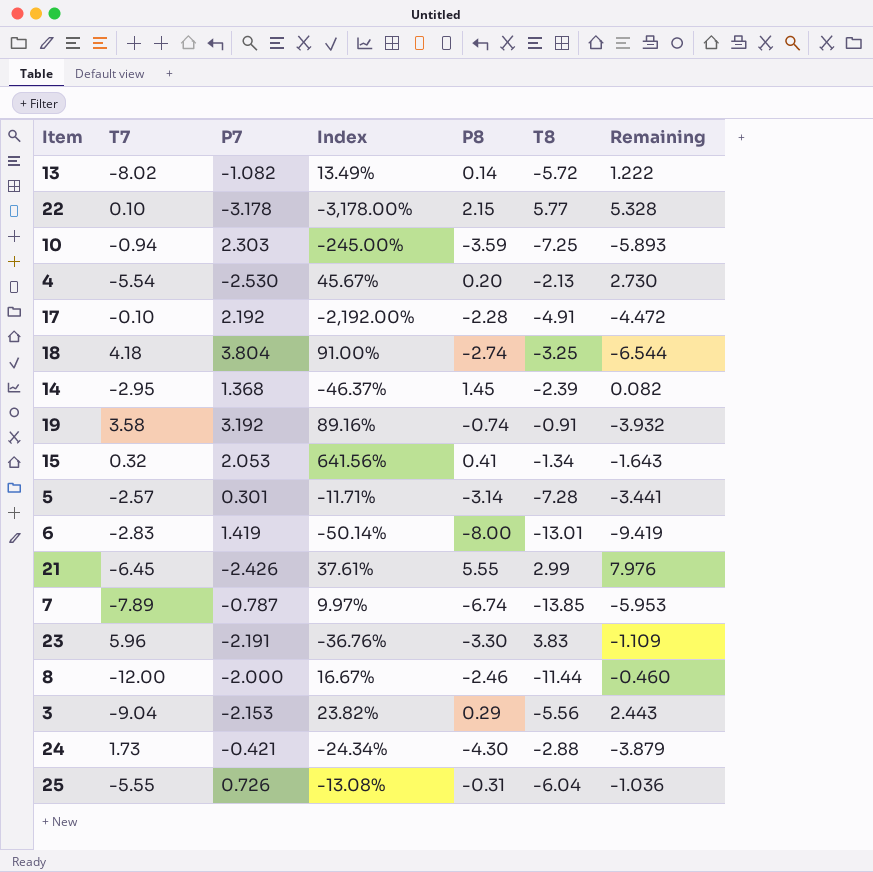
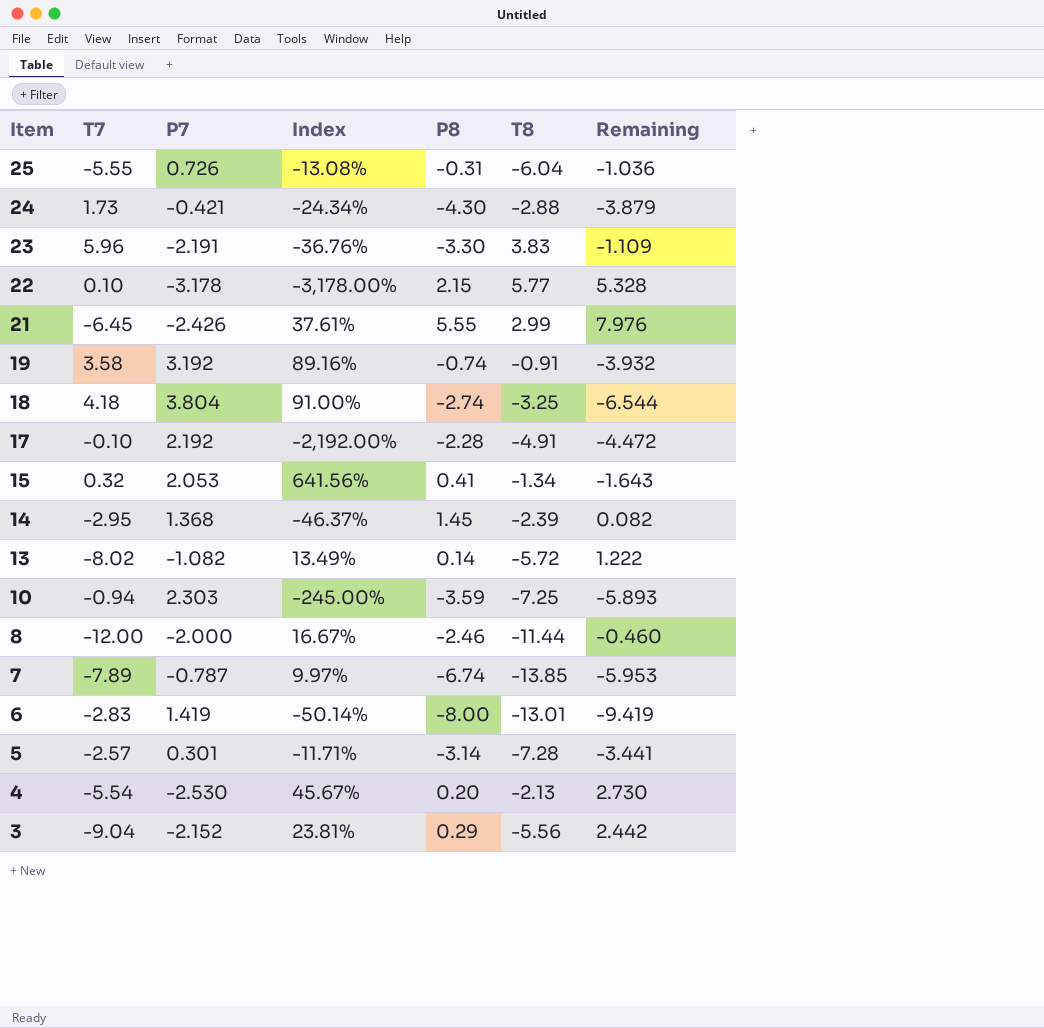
row order: none -> Item descending
3 | P7: -2.153 -> -2.152
3 | Index: 23.82% -> 23.81%
3 | Remaining: 2.443 -> 2.442

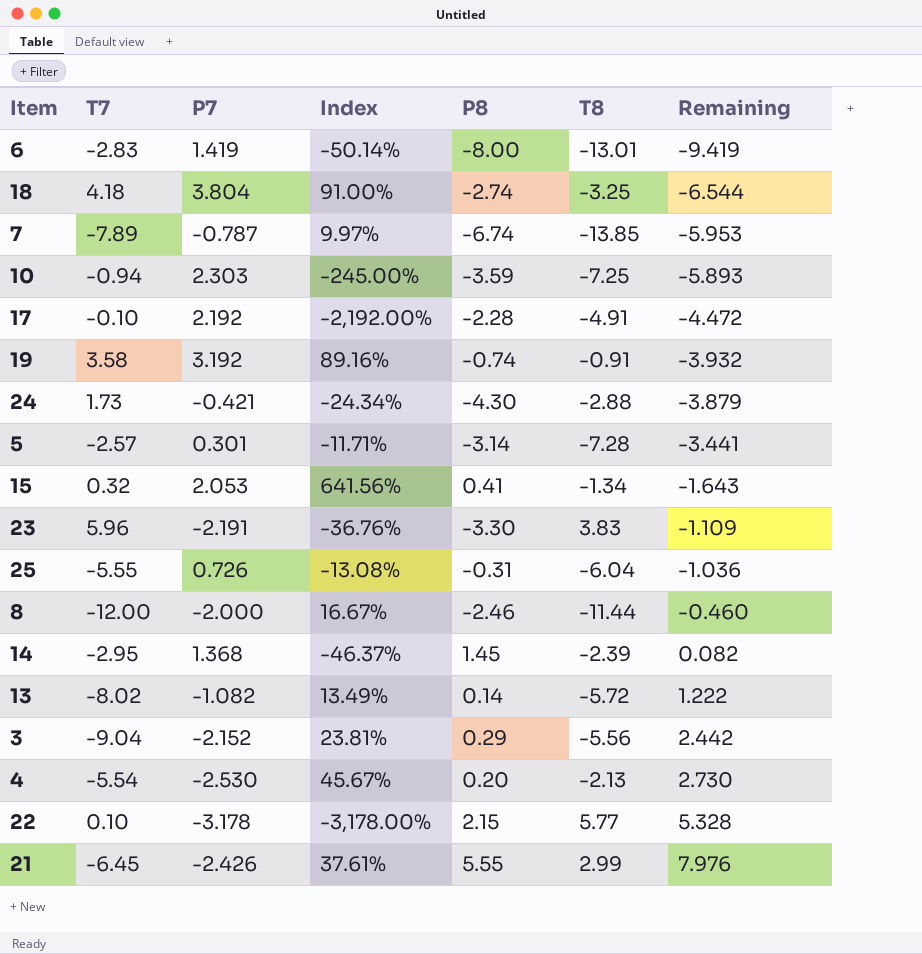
row order: Item descending -> Remaining ascending

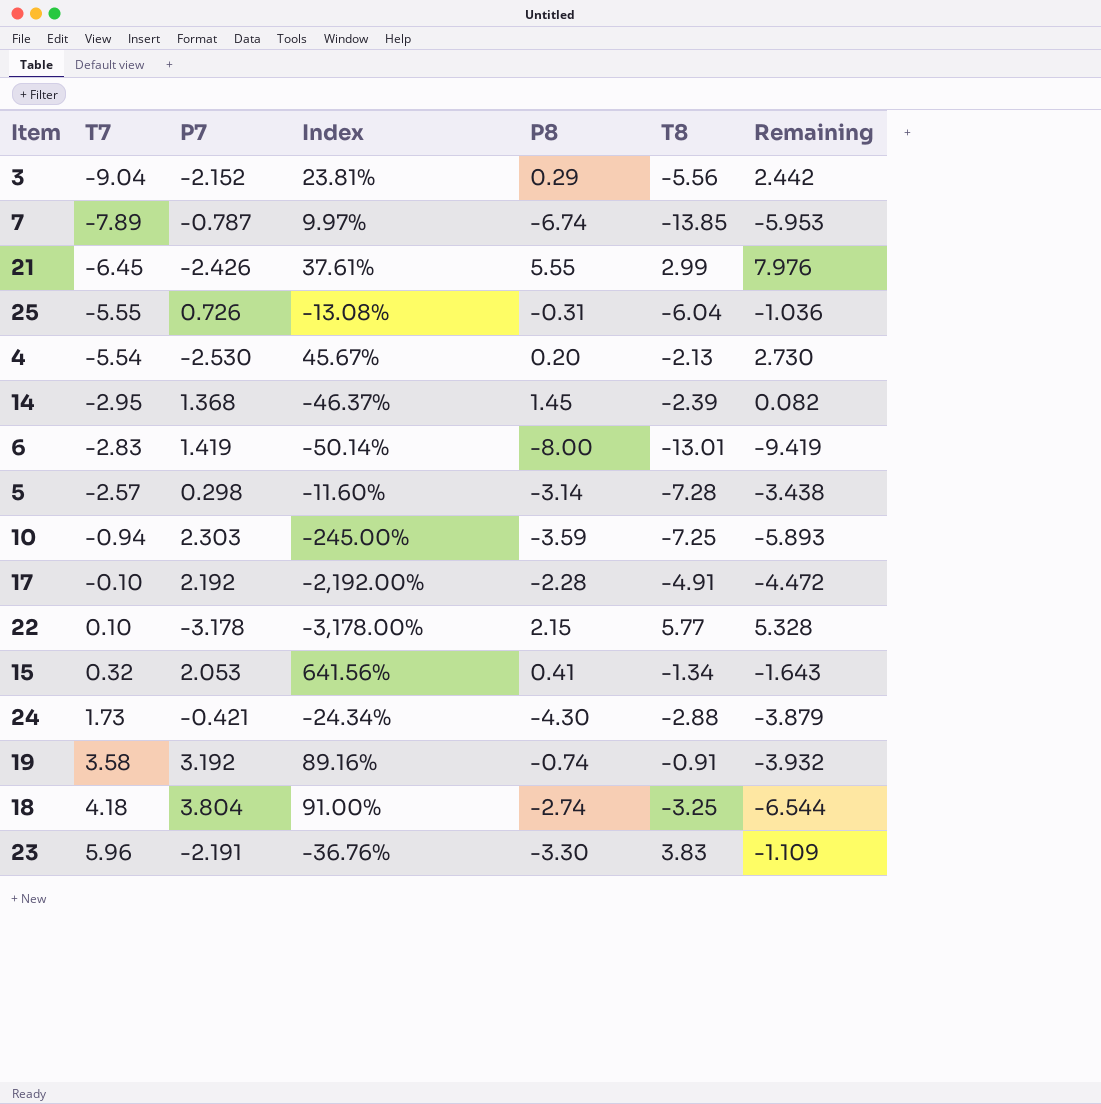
row order: Remaining ascending -> T7 ascending
row 8: -12.00 | -2.000 | 16.67% | -2.46 | -11.44 | -0.460 -> none
row 13: -8.02 | -1.082 | 13.49% | 0.14 | -5.72 | 1.222 -> none
5 | P7: 0.301 -> 0.298
5 | Index: -11.71% -> -11.60%
5 | Remaining: -3.441 -> -3.438

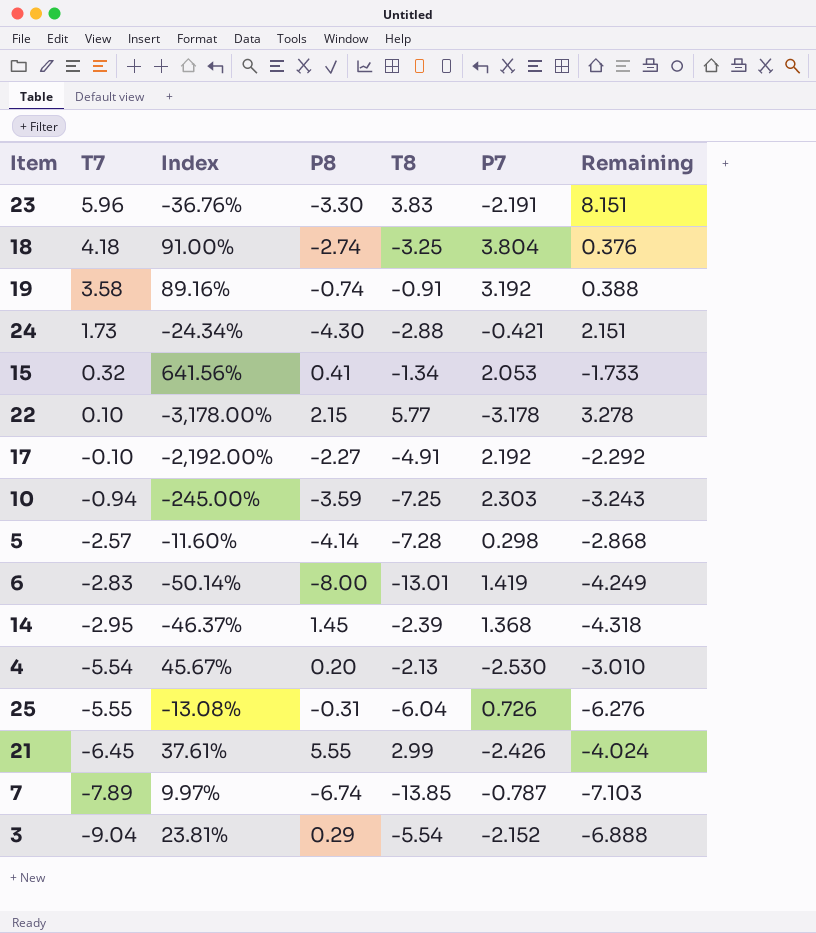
row order: T7 ascending -> T7 descending
column P7 | position: 3 -> 6
column Remaining | formula: [P8] - [P7] -> [T7] - [P7]
17 | P8: -2.28 -> -2.27
5 | P8: -3.14 -> -4.14
3 | T8: -5.56 -> -5.54

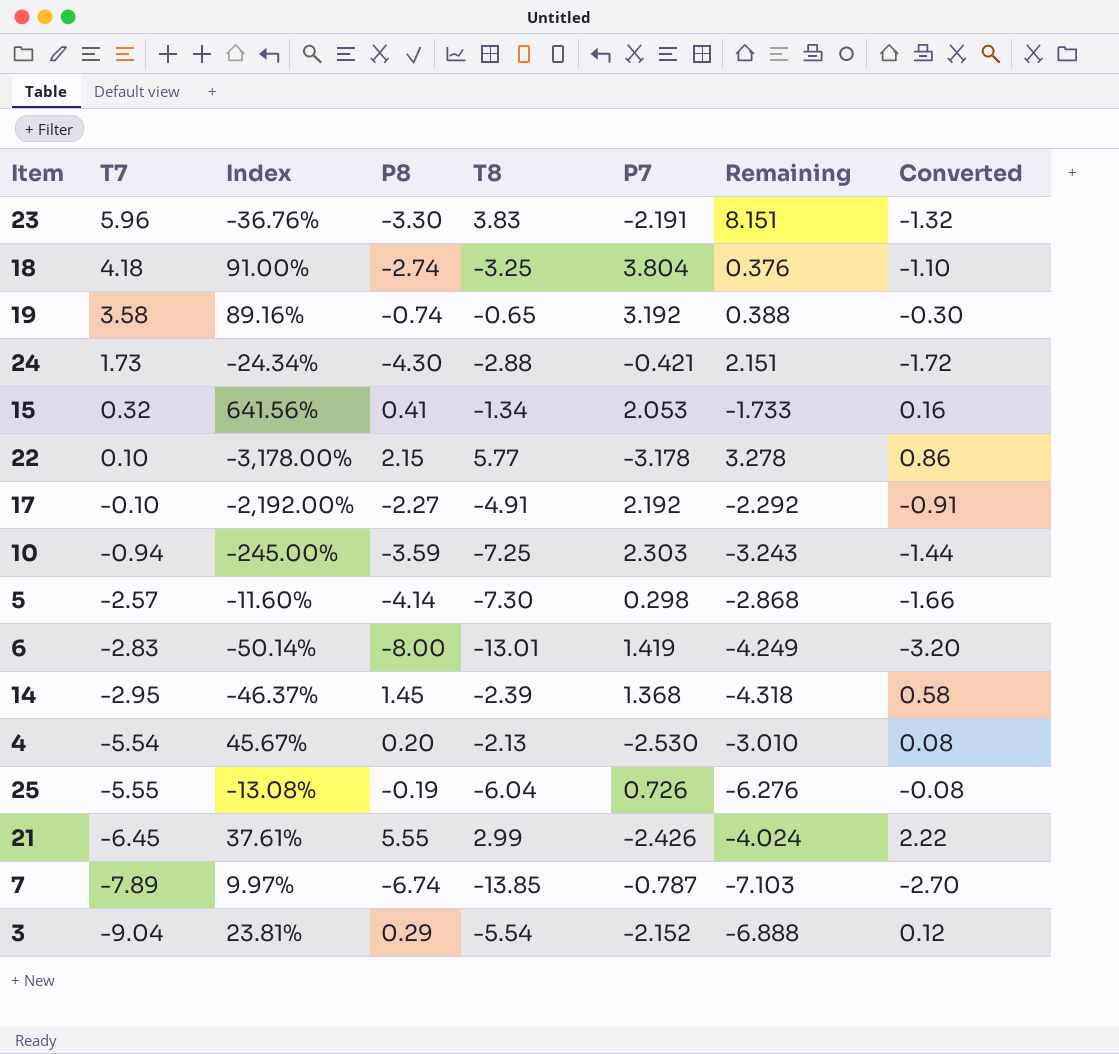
column Converted | formula: none -> [P8] * 0.4
19 | T8: -0.91 -> -0.65
5 | T8: -7.28 -> -7.30
25 | P8: -0.31 -> -0.19

